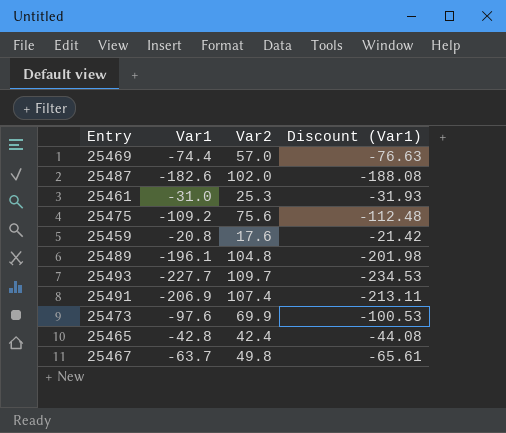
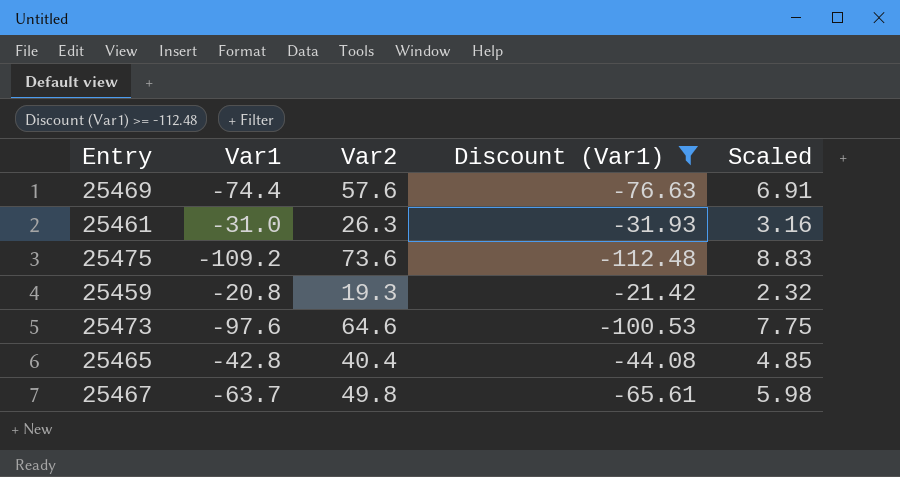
filter: none -> Discount (Var1) >= -112.48
column Scaled | formula: none -> [Var2] * 0.12
25469 | Var2: 57.0 -> 57.6
25461 | Var2: 25.3 -> 26.3
25475 | Var2: 75.6 -> 73.6
25459 | Var2: 17.6 -> 19.3
25473 | Var2: 69.9 -> 64.6
25465 | Var2: 42.4 -> 40.4

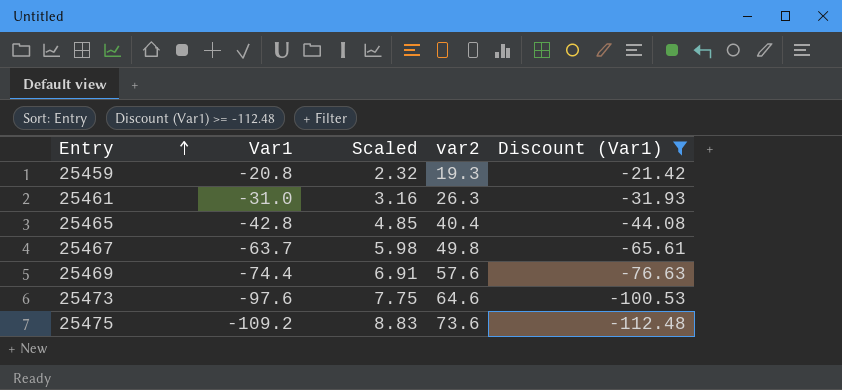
row order: none -> Entry ascending
column Scaled | position: 5 -> 3
column name: Var2 -> var2

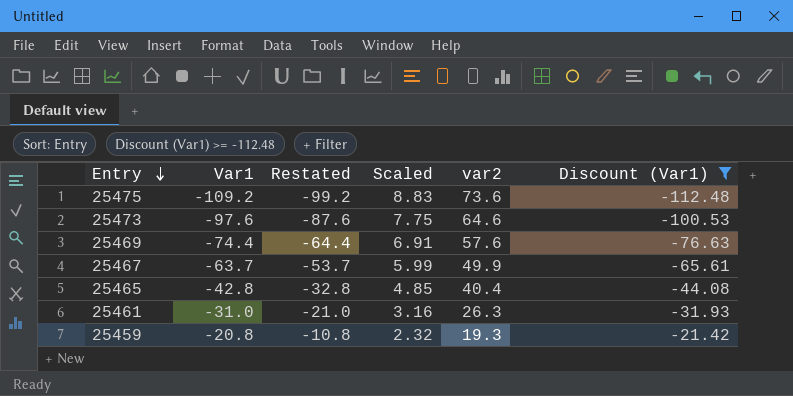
row order: Entry ascending -> Entry descending
column Restated | formula: none -> [Var1] + 10
25467 | Scaled: 5.98 -> 5.99
25467 | var2: 49.8 -> 49.9

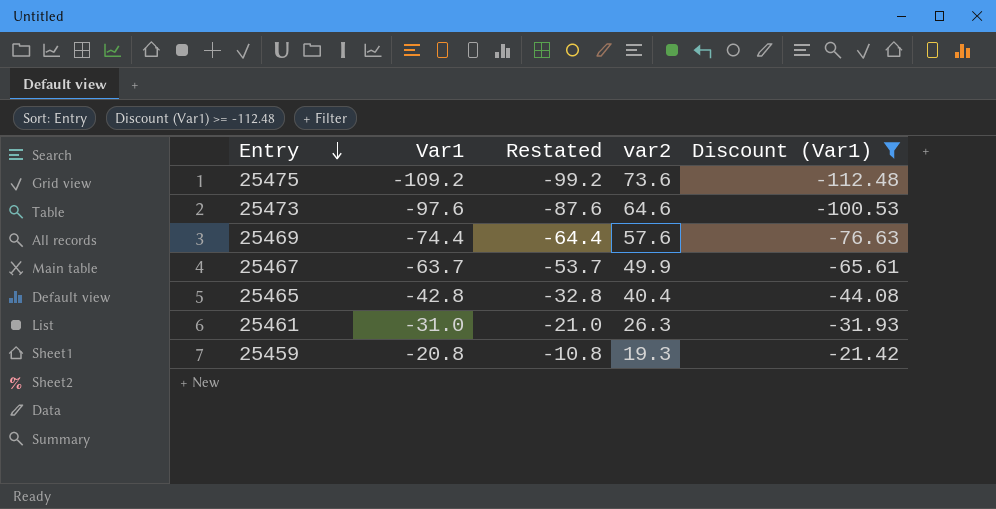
column Scaled | formula: [var2] * 0.12 -> none

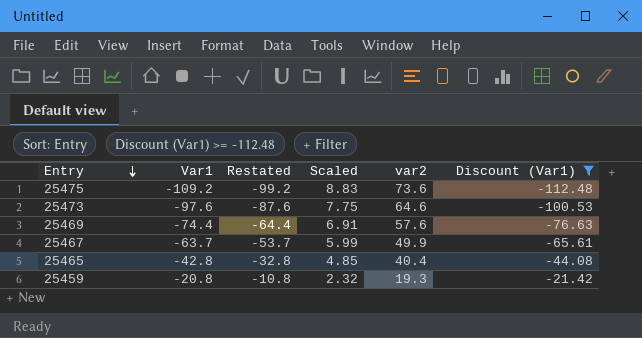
column Scaled | formula: none -> [var2] * 0.12
row 25461: -31.0 | -21.0 | 26.3 | -31.93 -> none

